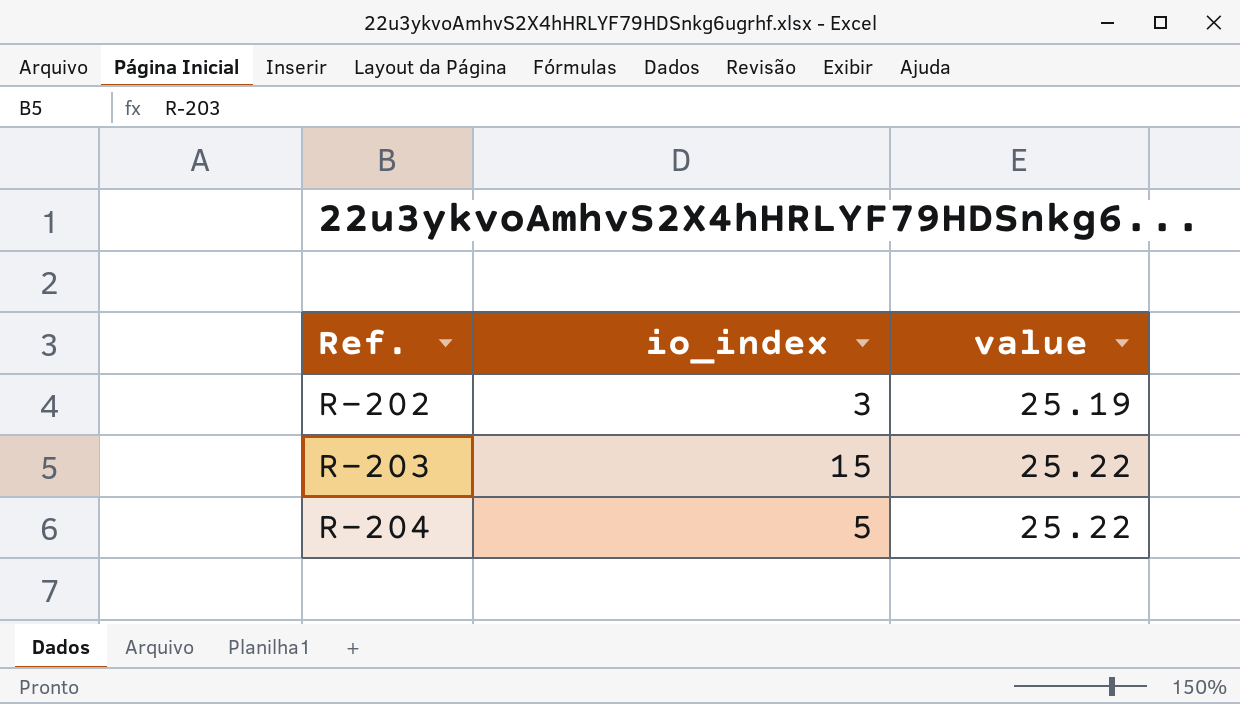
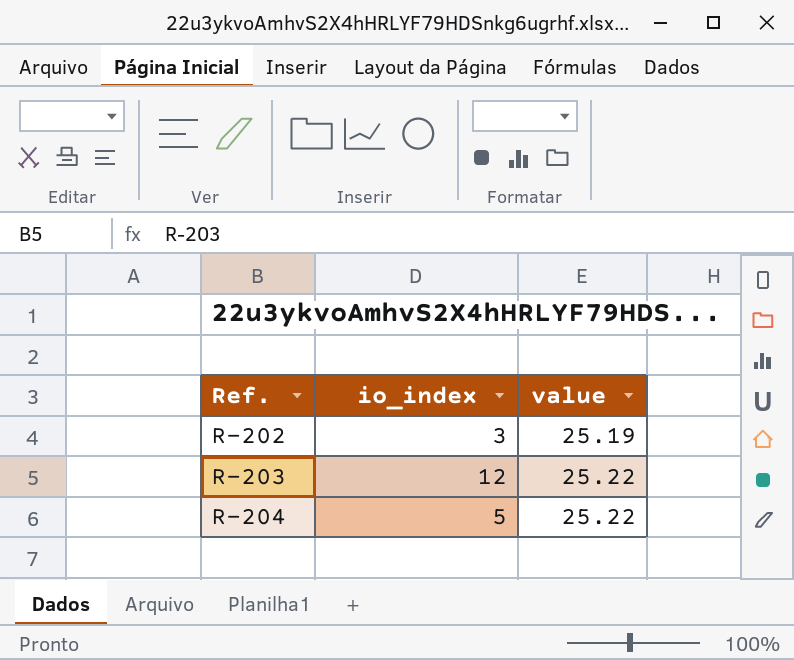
R-203 | io_index: 15 -> 12

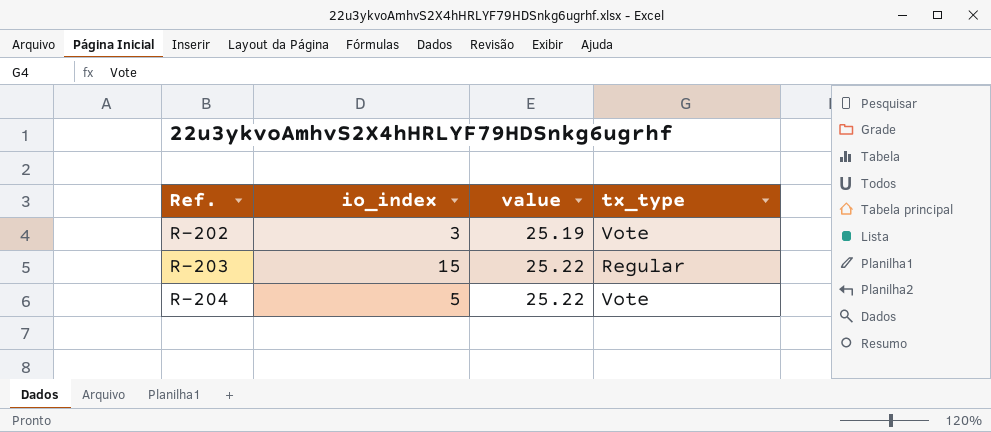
column tx_type | position: none -> 4
R-203 | io_index: 12 -> 15

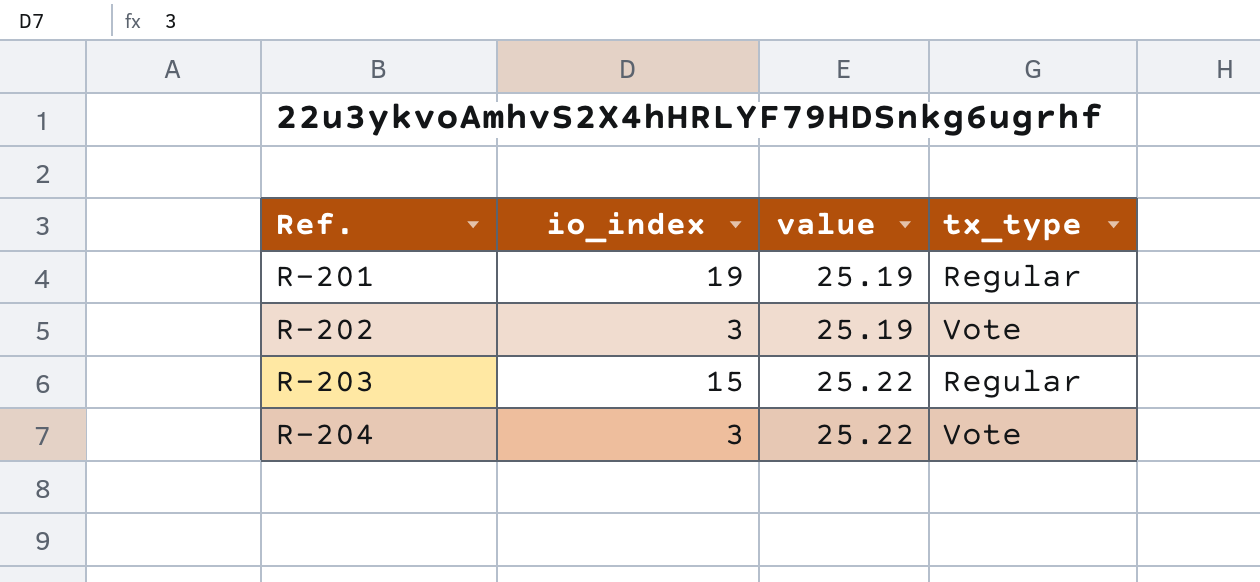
row R-201: none -> 19 | 25.19 | Regular
R-204 | io_index: 5 -> 3

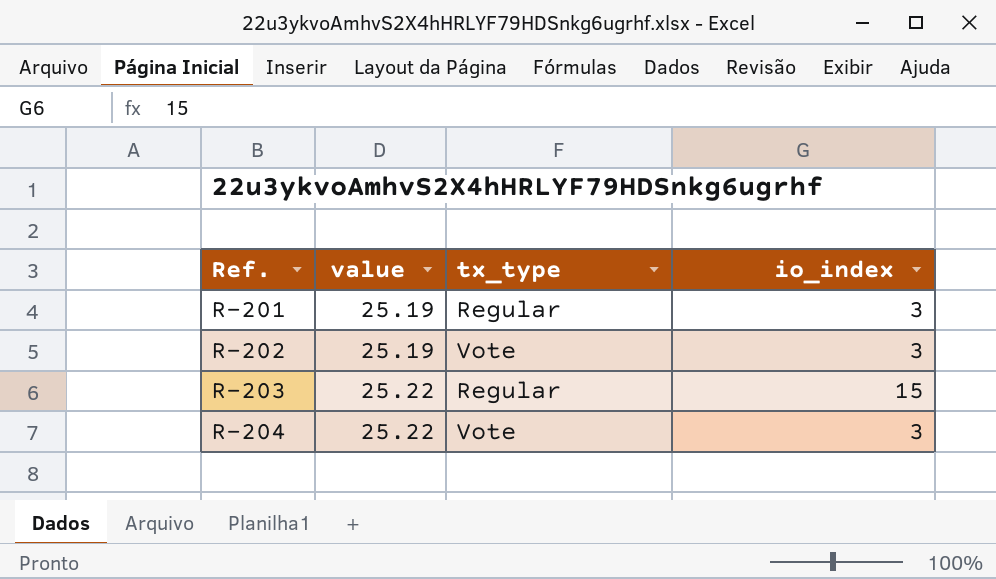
column io_index | position: 2 -> 4
R-201 | io_index: 19 -> 3

